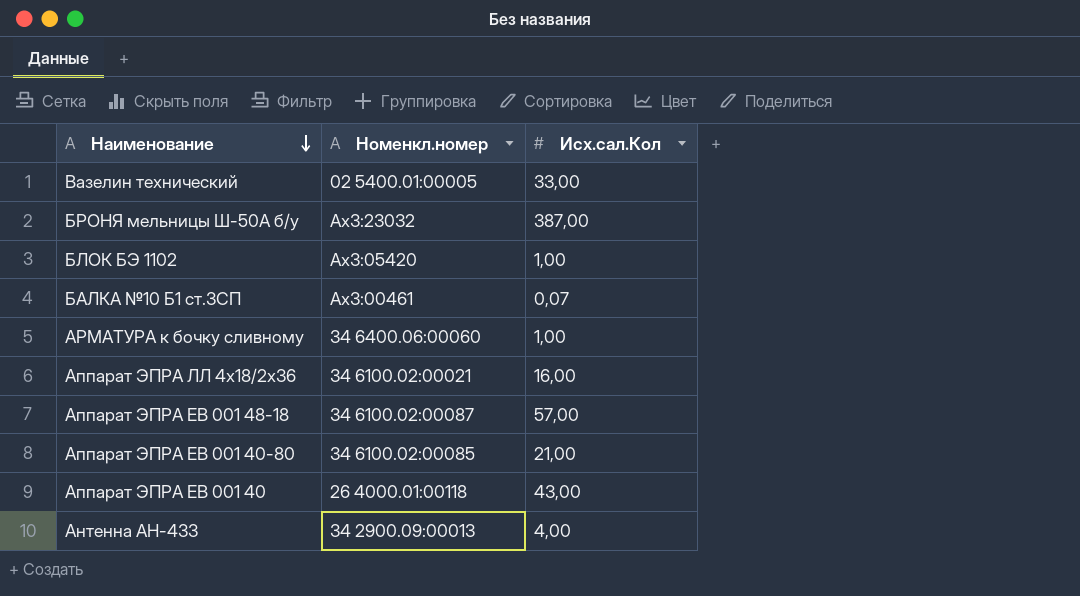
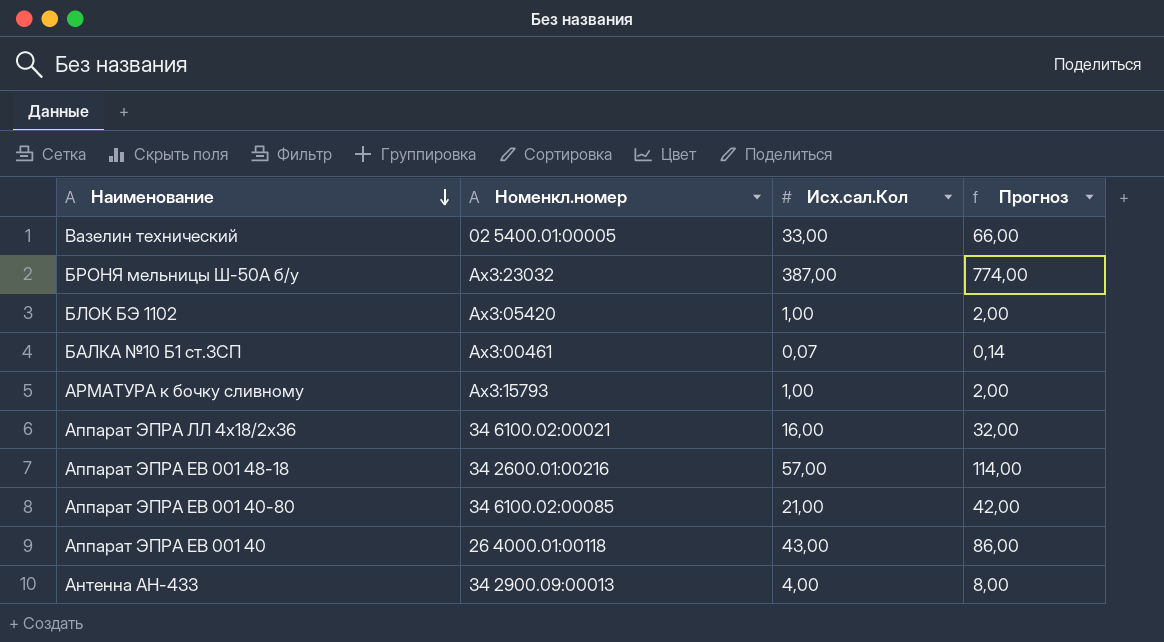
column Прогноз | formula: none -> [Исх.сал.Кол] * 2
АРМАТУРА к бочку сливному | Номенкл.номер: 34 6400.06:00060 -> Ax3:15793
Аппарат ЭПРА ЕВ 001 48-18 | Номенкл.номер: 34 6100.02:00087 -> 34 2600.01:00216

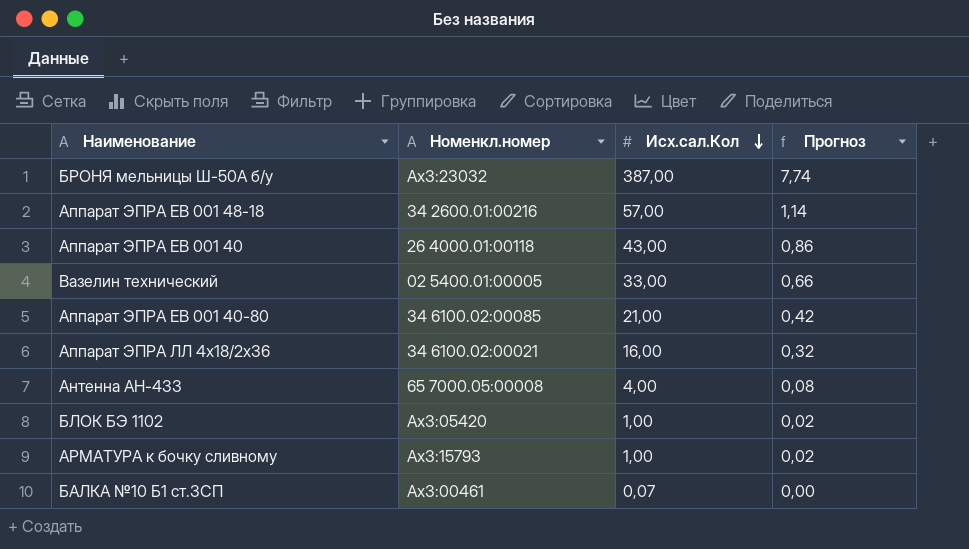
row order: Наименование descending -> Исх.сал.Кол descending
column Прогноз | formula: [Исх.сал.Кол] * 2 -> [Исх.сал.Кол] * 0,02
Антенна АН-433 | Номенкл.номер: 34 2900.09:00013 -> 65 7000.05:00008

